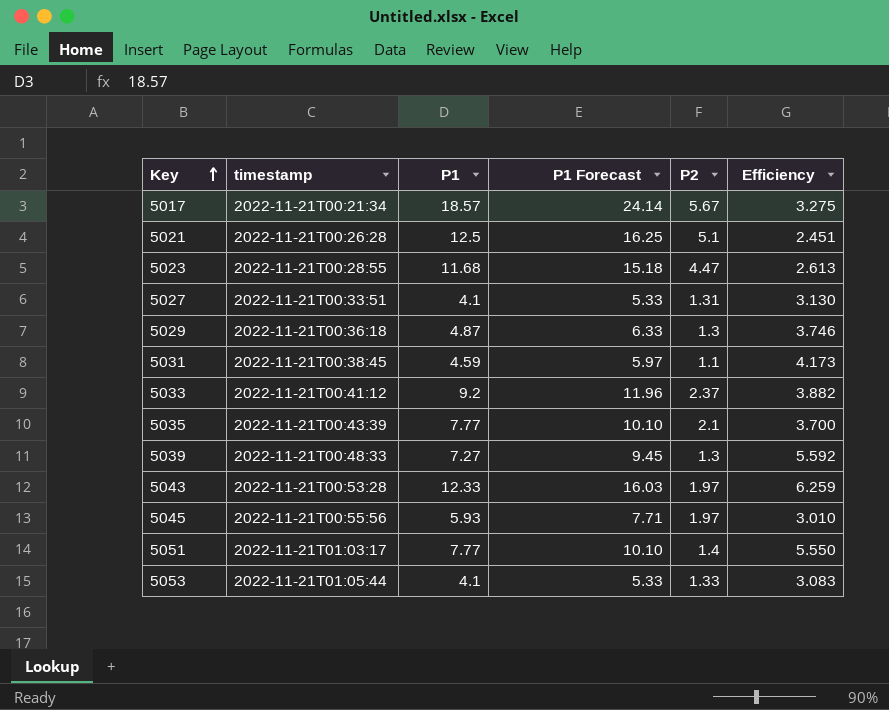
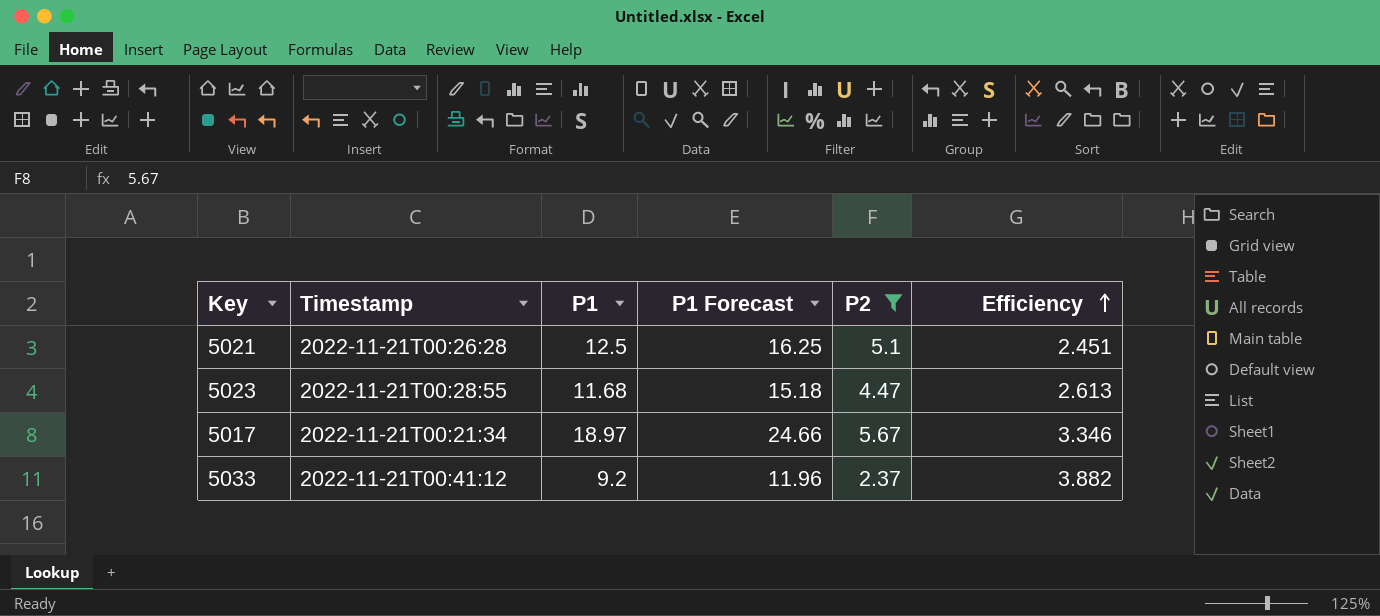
filter: none -> P2 >= 2.37
row order: Key ascending -> Efficiency ascending
column name: timestamp -> Timestamp
5017 | P1: 18.57 -> 18.97
5017 | P1 Forecast: 24.14 -> 24.66
5017 | Efficiency: 3.275 -> 3.346

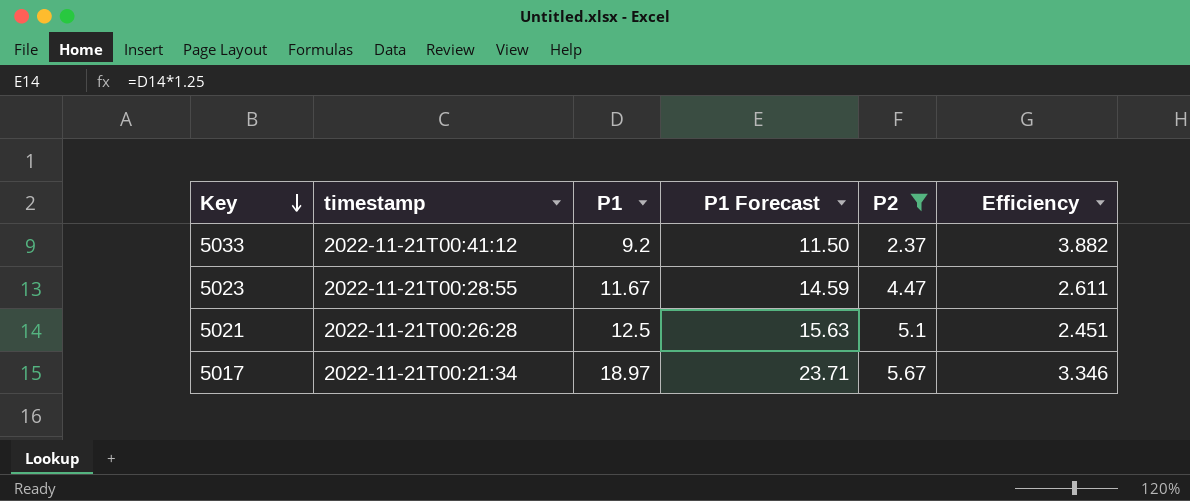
row order: Efficiency ascending -> Key descending
column name: Timestamp -> timestamp
column P1 Forecast | formula: [P1] * 1.3 -> [P1] * 1.25
5023 | P1: 11.68 -> 11.67
5023 | Efficiency: 2.613 -> 2.611

